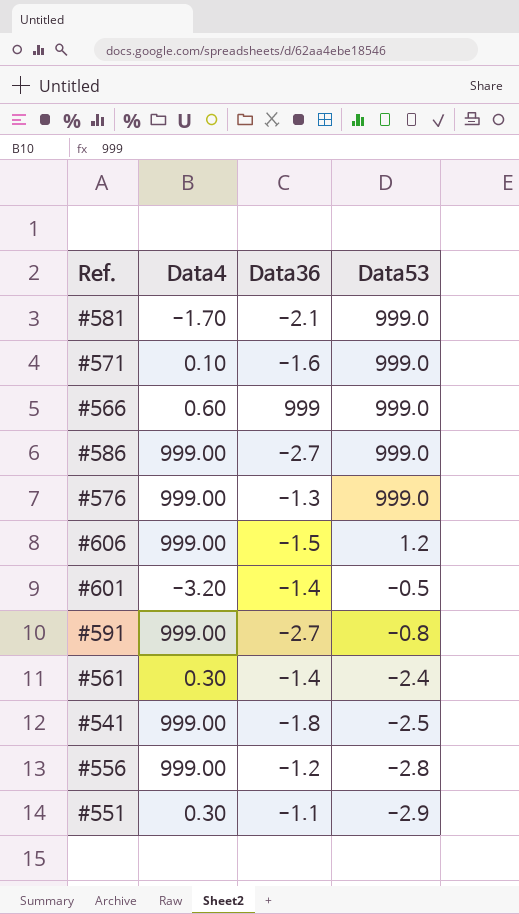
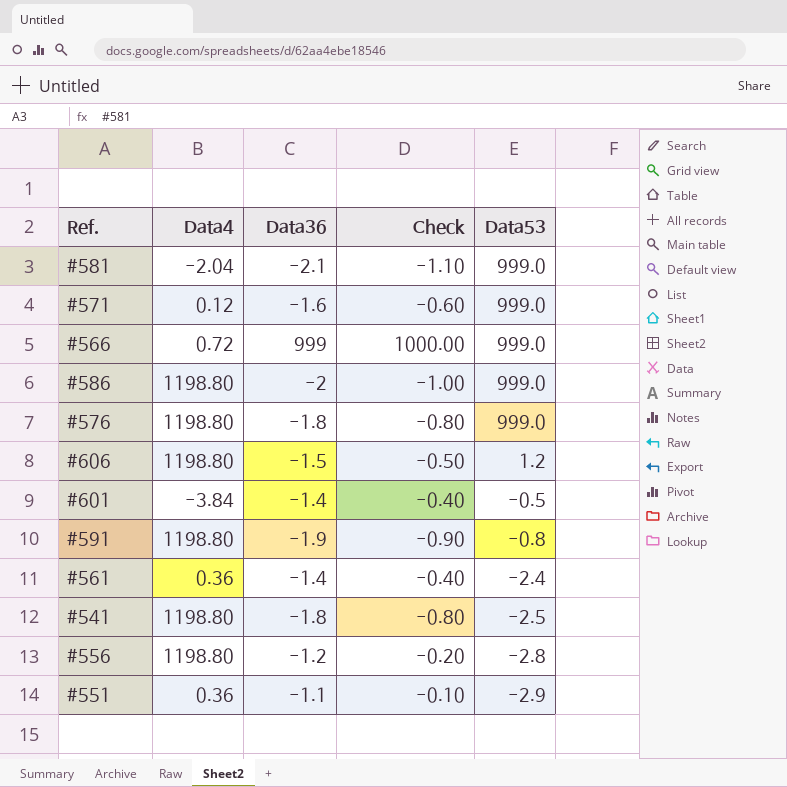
column Check | formula: none -> [Data36] + 1
#581 | Data4: -1.70 -> -2.04
#571 | Data4: 0.10 -> 0.12
#566 | Data4: 0.60 -> 0.72
#586 | Data4: 999.00 -> 1198.80
#586 | Data36: -2.7 -> -2
#576 | Data4: 999.00 -> 1198.80
#576 | Data36: -1.3 -> -1.8
#606 | Data4: 999.00 -> 1198.80
#601 | Data4: -3.20 -> -3.84
#591 | Data4: 999.00 -> 1198.80
#591 | Data36: -2.7 -> -1.9
#561 | Data4: 0.30 -> 0.36
#541 | Data4: 999.00 -> 1198.80
#556 | Data4: 999.00 -> 1198.80
#551 | Data4: 0.30 -> 0.36

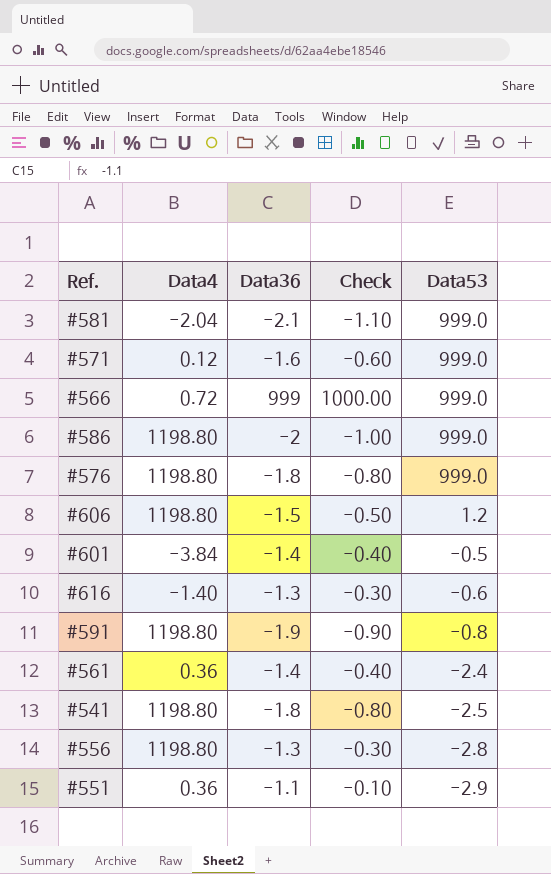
row #616: none -> -1.40 | -1.3 | -0.30 | -0.6
#556 | Data36: -1.2 -> -1.3
#556 | Check: -0.20 -> -0.30

